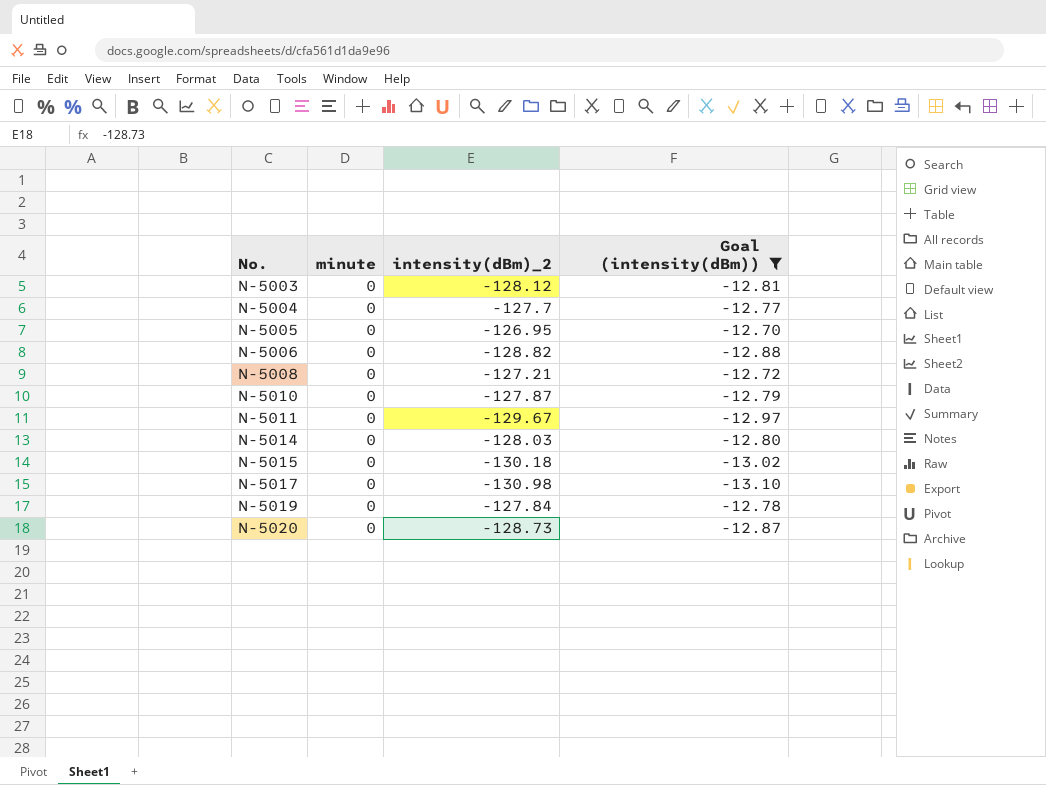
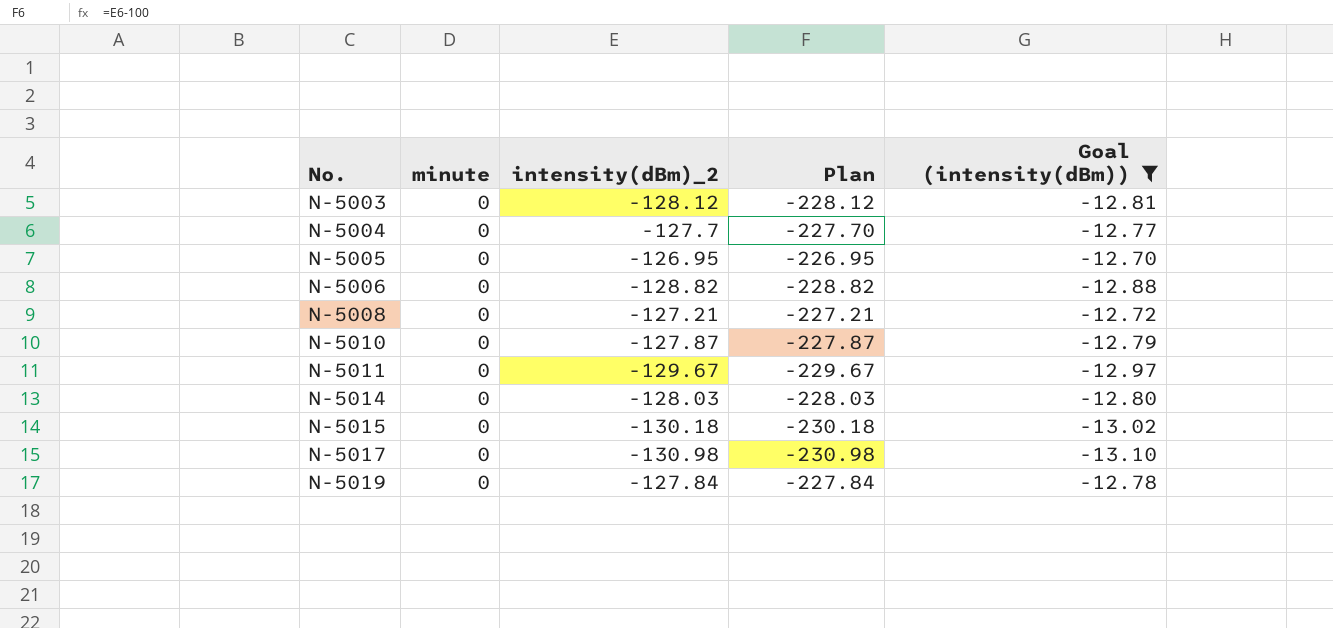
column Plan | formula: none -> [intensity(dBm)_2] - 100
row N-5020: 0 | -128.73 | -12.87 -> none

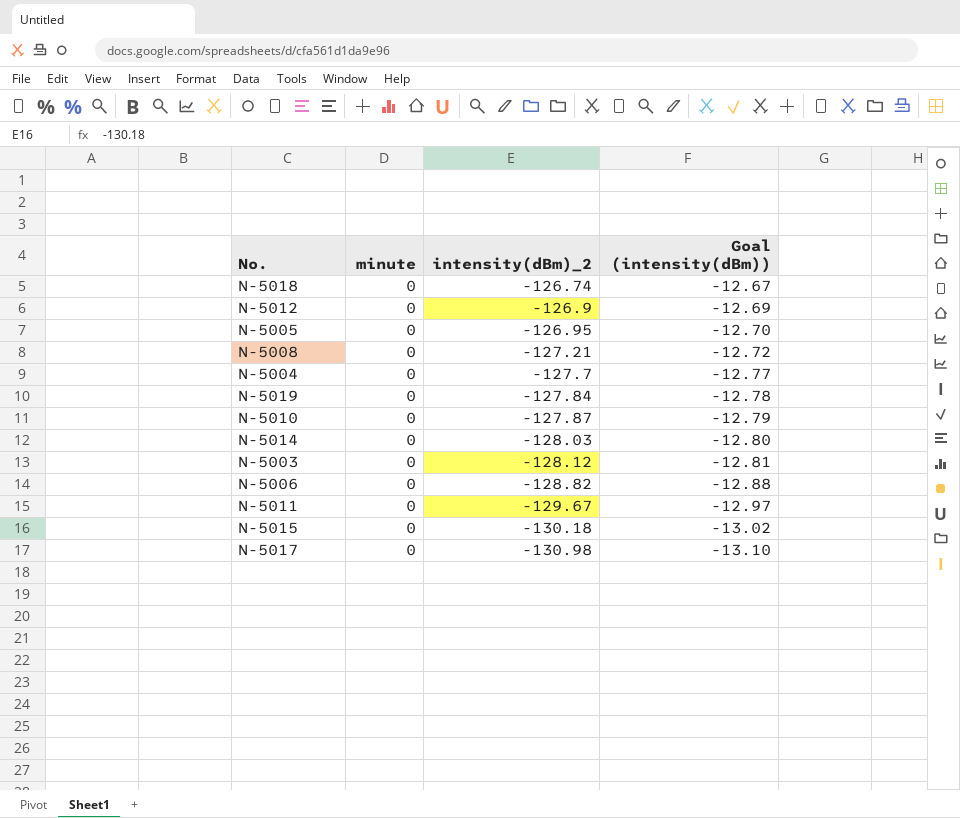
filter: Goal (intensity(dBm)) <= -12.70 -> none
row order: No. ascending -> intensity(dBm)_2 descending
column Plan | formula: [intensity(dBm)_2] - 100 -> none

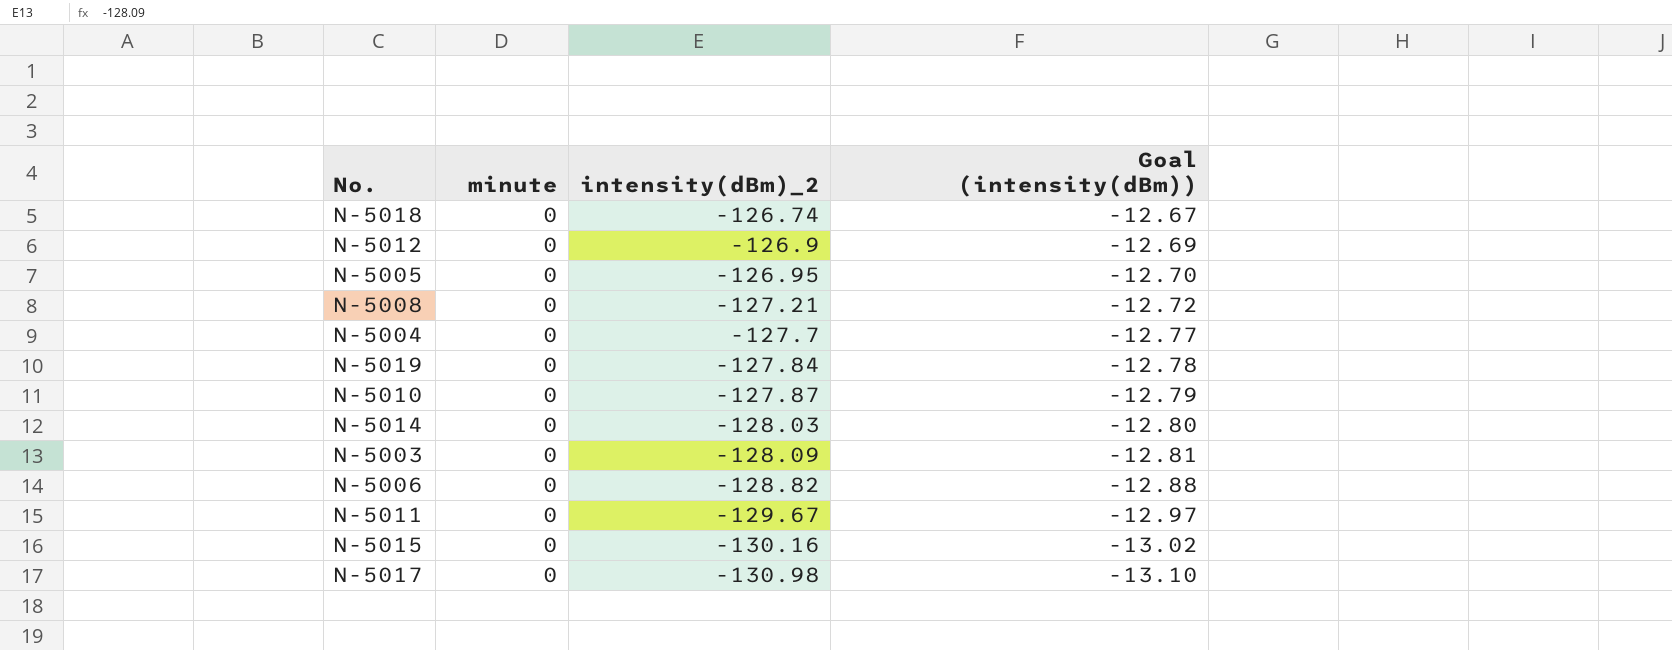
N-5003 | intensity(dBm)_2: -128.12 -> -128.09
N-5015 | intensity(dBm)_2: -130.18 -> -130.16

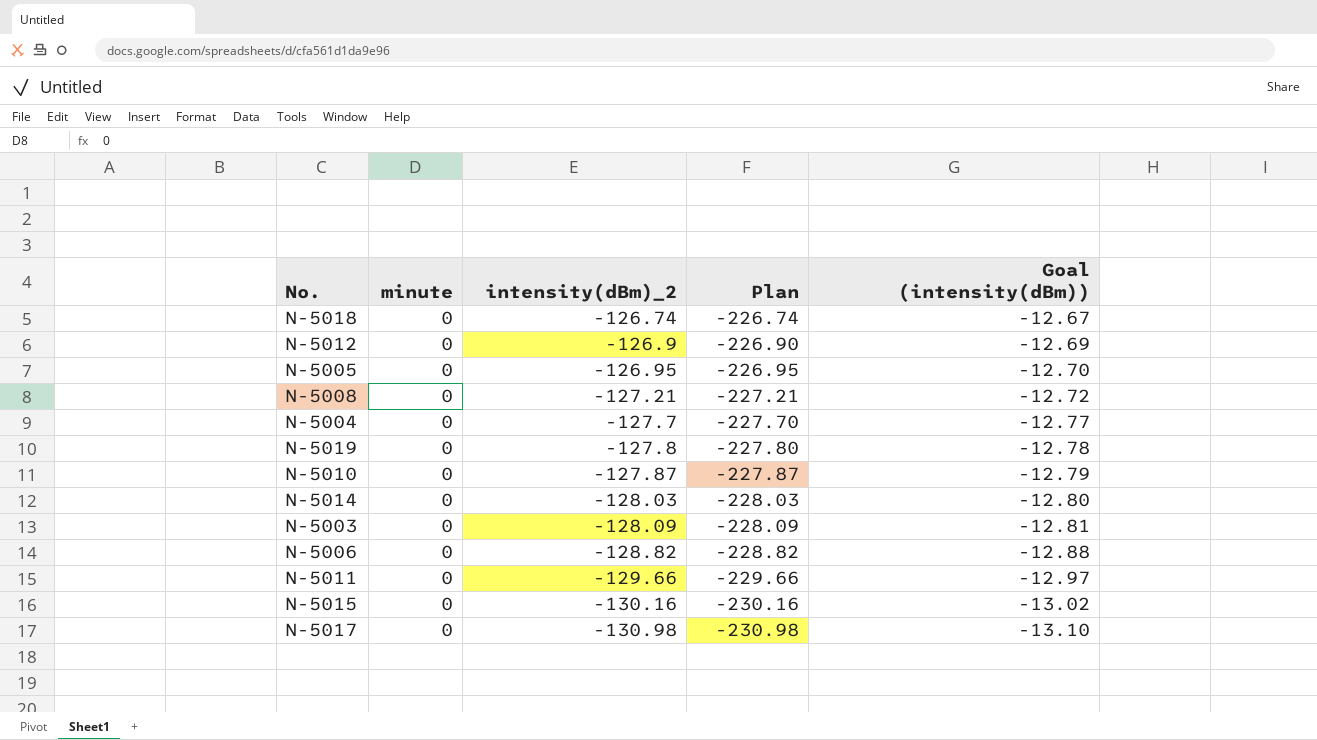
column Plan | formula: none -> [intensity(dBm)_2] - 100
N-5019 | intensity(dBm)_2: -127.84 -> -127.8
N-5011 | intensity(dBm)_2: -129.67 -> -129.66

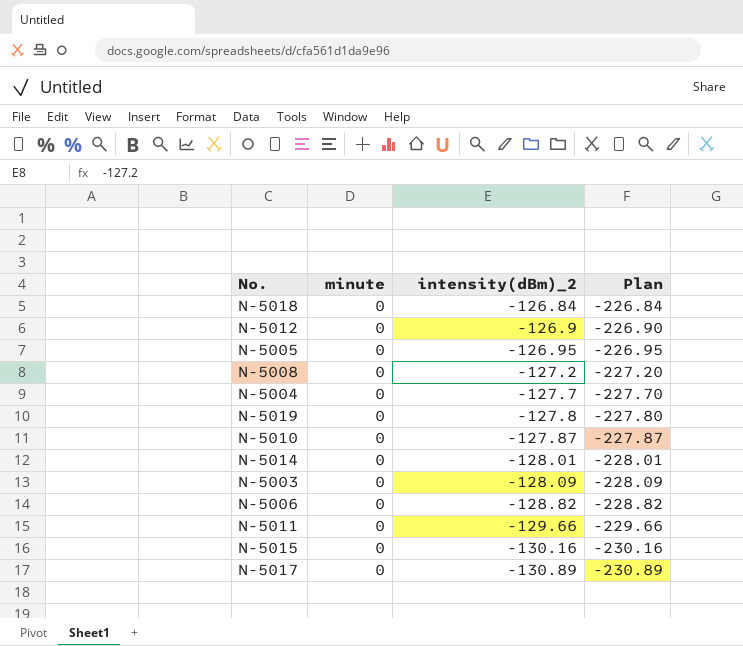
column Goal (intensity(dBm)) | formula: [intensity(dBm)_2] * 0.1 -> none
N-5018 | intensity(dBm)_2: -126.74 -> -126.84
N-5018 | Plan: -226.74 -> -226.84
N-5008 | intensity(dBm)_2: -127.21 -> -127.2
N-5008 | Plan: -227.21 -> -227.20
N-5014 | intensity(dBm)_2: -128.03 -> -128.01
N-5014 | Plan: -228.03 -> -228.01
N-5017 | intensity(dBm)_2: -130.98 -> -130.89
N-5017 | Plan: -230.98 -> -230.89

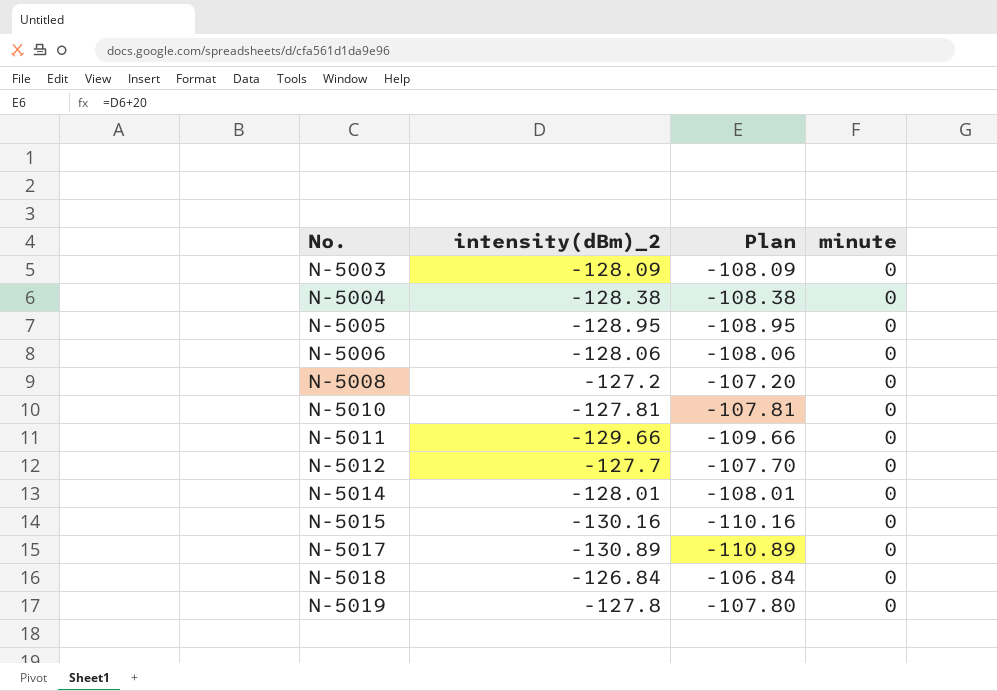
row order: intensity(dBm)_2 descending -> No. ascending
column Plan | formula: [intensity(dBm)_2] - 100 -> [intensity(dBm)_2] + 20
column minute | position: 2 -> 4
N-5004 | intensity(dBm)_2: -127.7 -> -128.38
N-5005 | intensity(dBm)_2: -126.95 -> -128.95
N-5006 | intensity(dBm)_2: -128.82 -> -128.06
N-5010 | intensity(dBm)_2: -127.87 -> -127.81
N-5012 | intensity(dBm)_2: -126.9 -> -127.7

